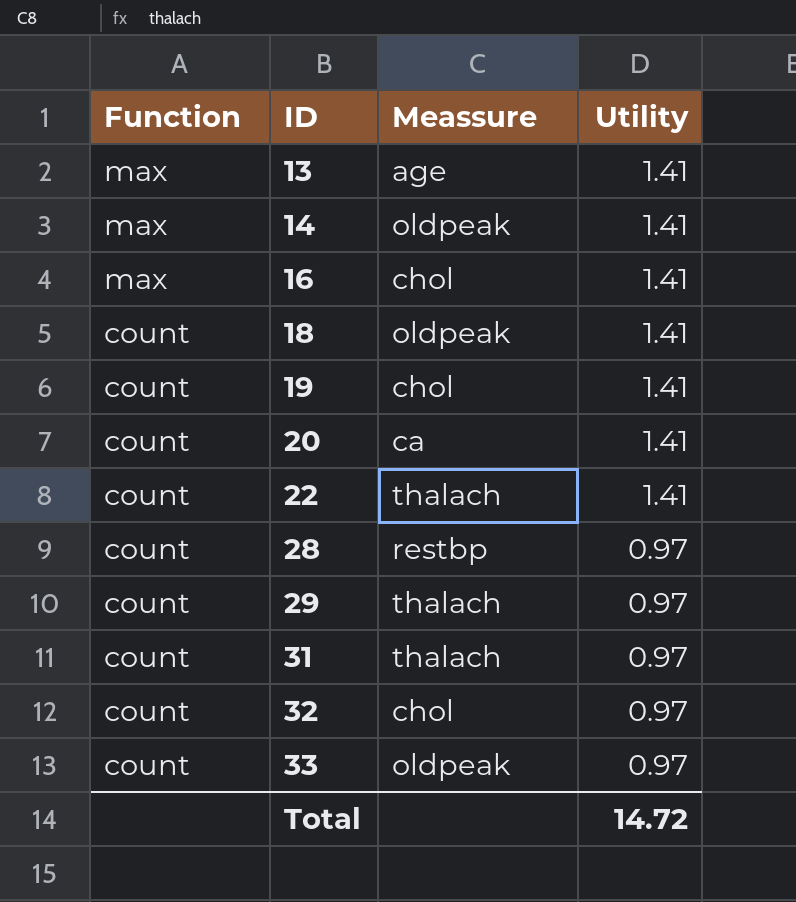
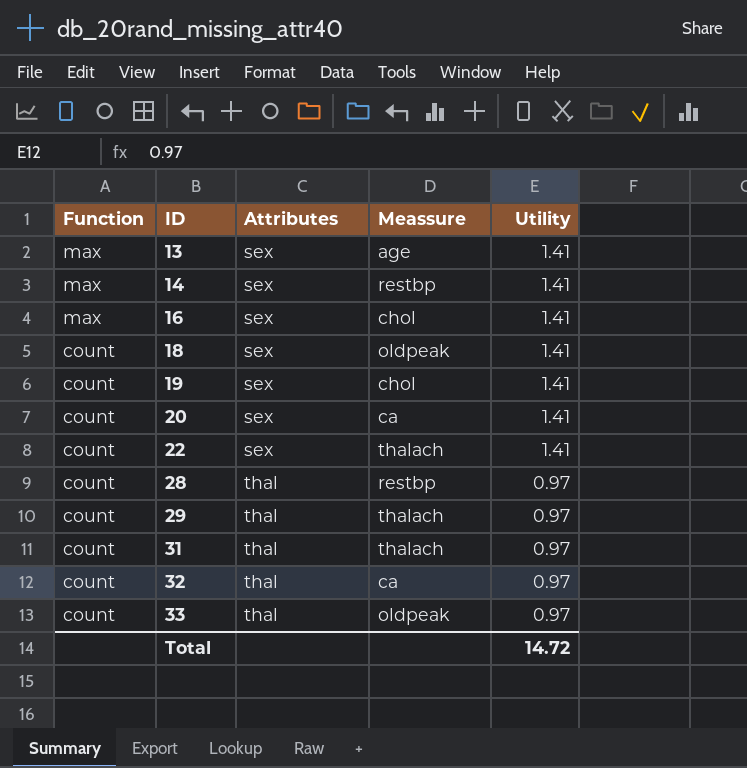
column Attributes | position: none -> 3
14 | Meassure: oldpeak -> restbp
32 | Meassure: chol -> ca

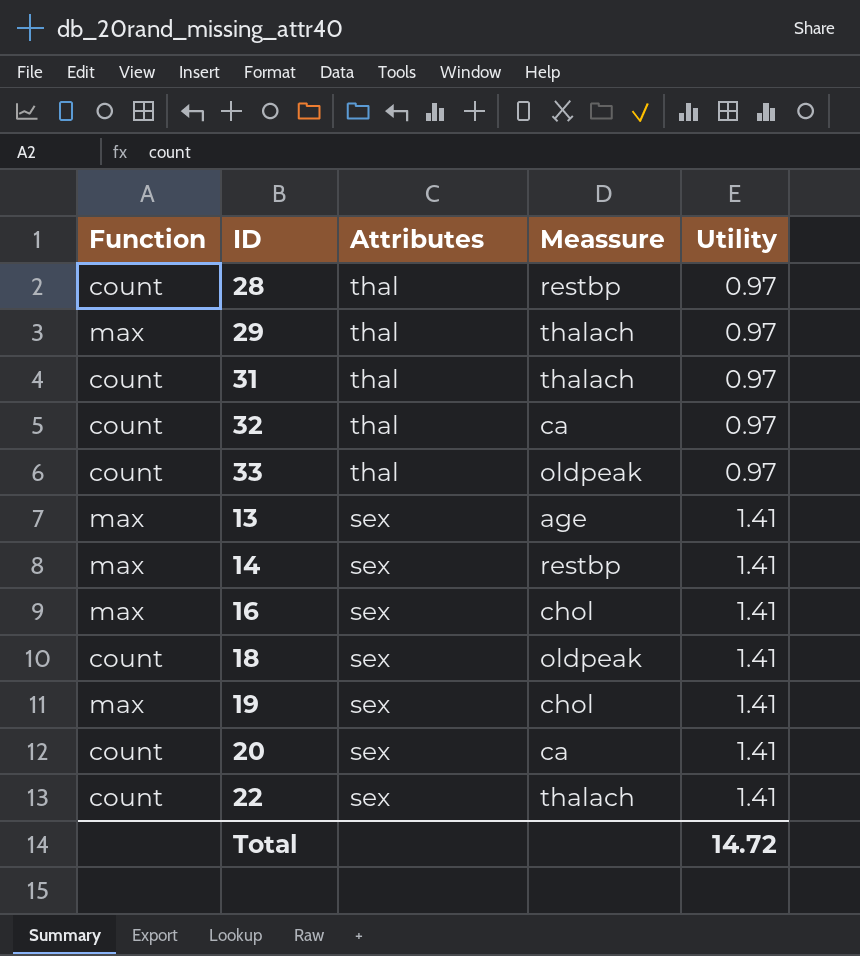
row order: Function descending -> Attributes descending
29 | Function: count -> max
19 | Function: count -> max

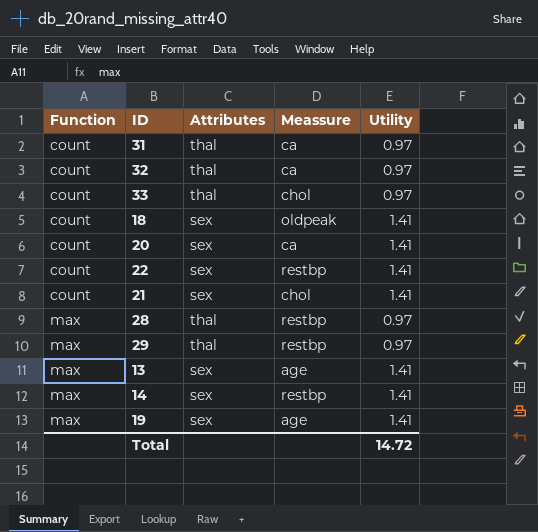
row order: Attributes descending -> Function ascending
row 16: max | sex | chol | 1.41 -> none
31 | Meassure: thalach -> ca
33 | Meassure: oldpeak -> chol
22 | Meassure: thalach -> restbp
row 21: none -> count | sex | chol | 1.41
28 | Function: count -> max
29 | Meassure: thalach -> restbp
19 | Meassure: chol -> age

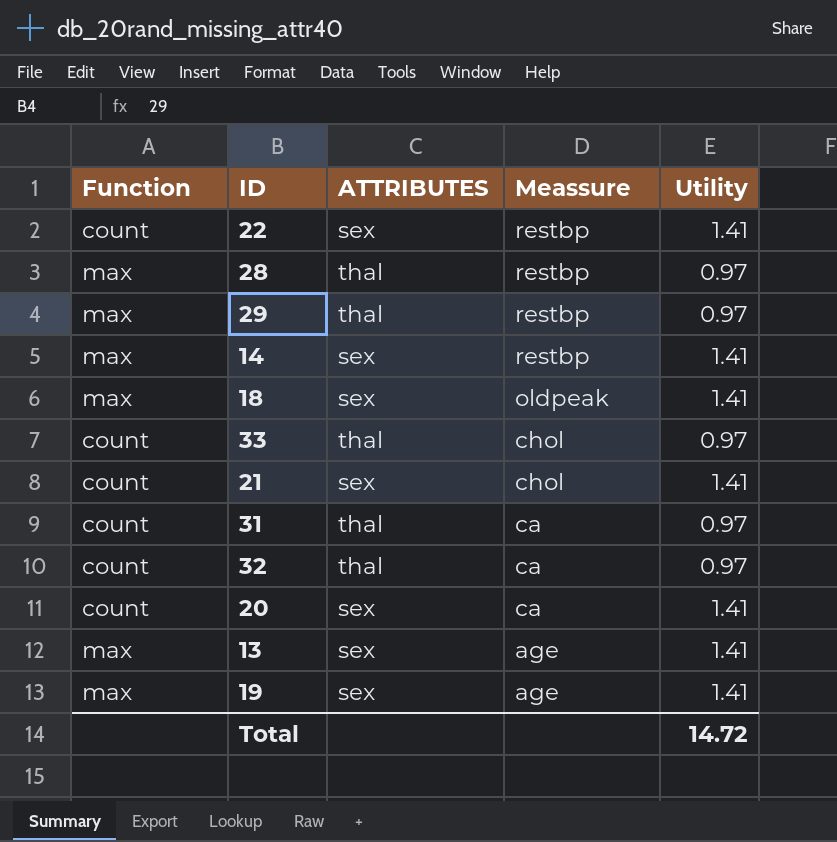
row order: Function ascending -> Meassure descending
column name: Attributes -> ATTRIBUTES
18 | Function: count -> max

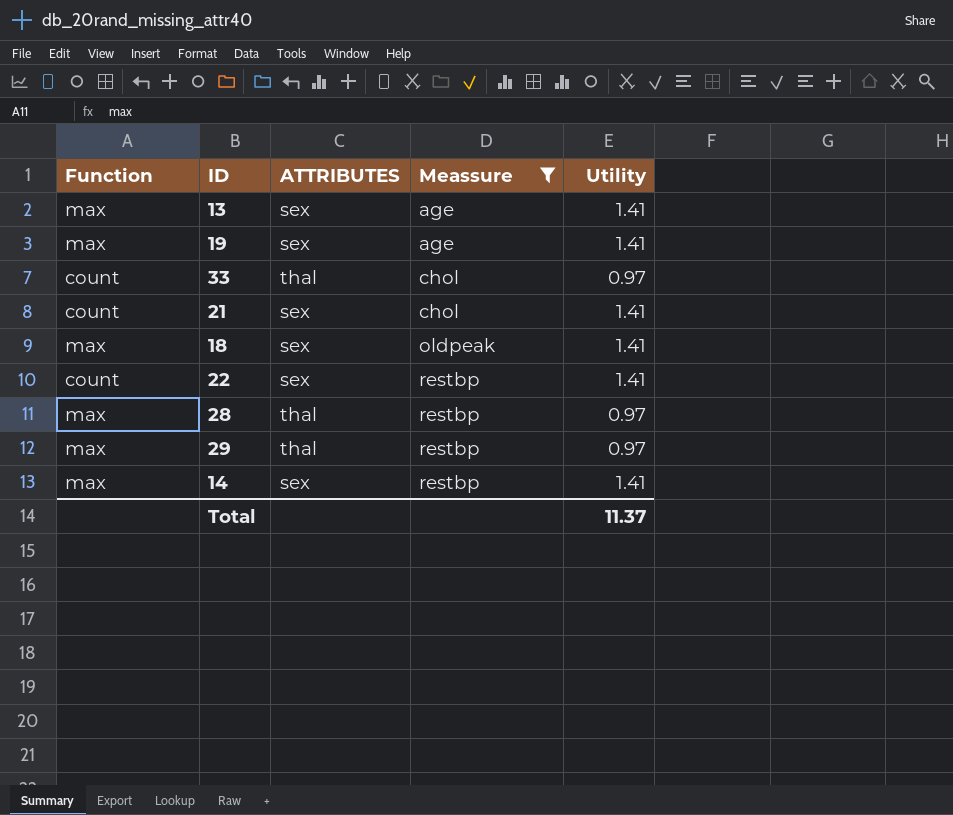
filter: none -> Meassure != ca
row order: Meassure descending -> Meassure ascending
Total | Utility: 14.72 -> 11.37

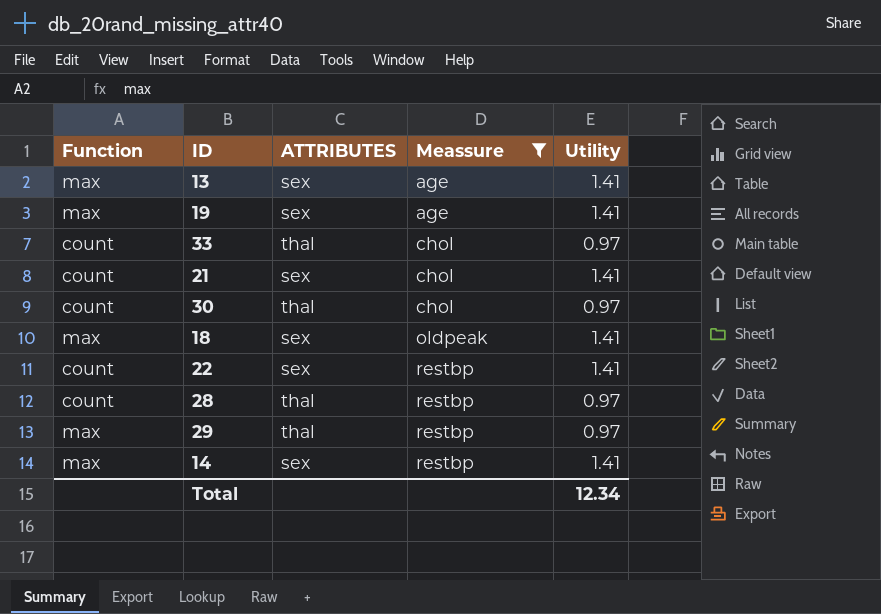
row 30: none -> count | thal | chol | 0.97
28 | Function: max -> count
Total | Utility: 11.37 -> 12.34

